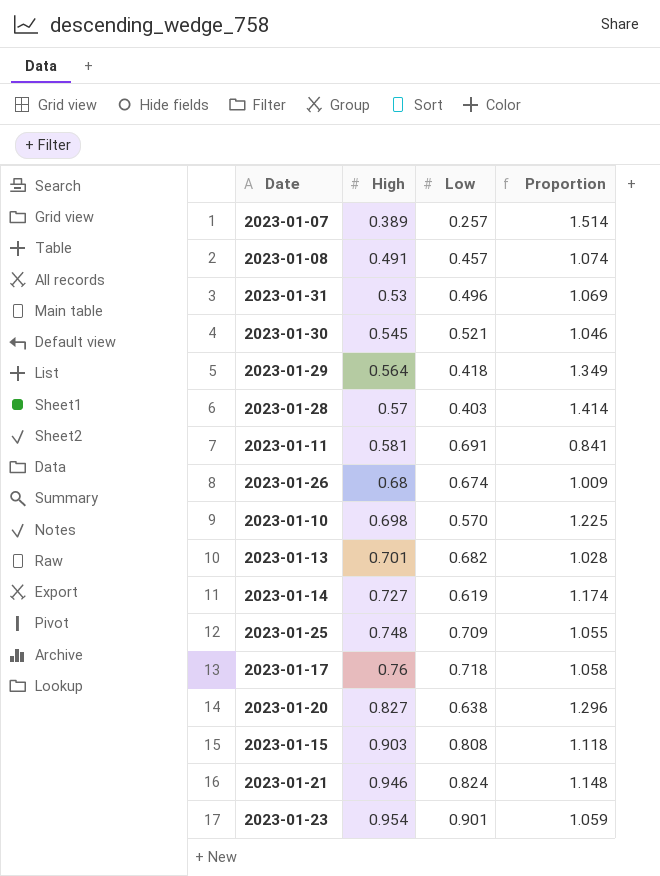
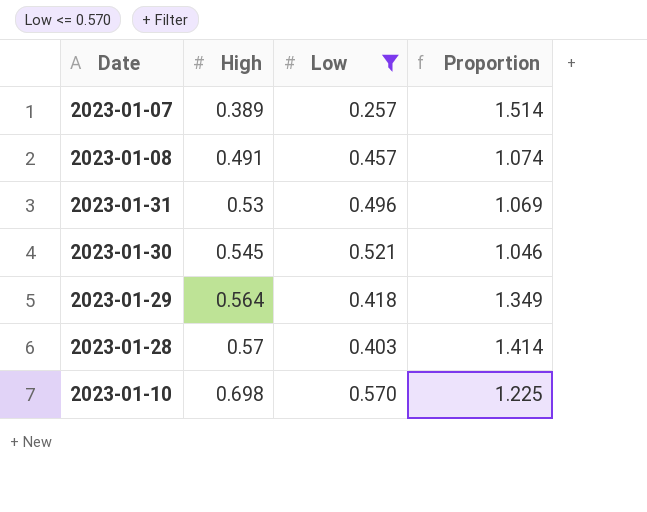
filter: none -> Low <= 0.570

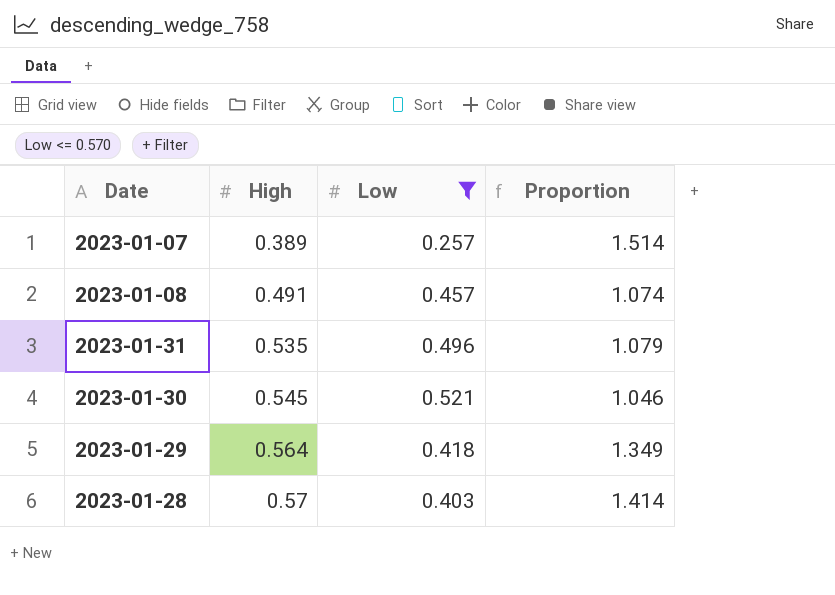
row 2023-01-10: 0.698 | 0.570 | 1.225 -> none
2023-01-31 | High: 0.53 -> 0.535
2023-01-31 | Proportion: 1.069 -> 1.079

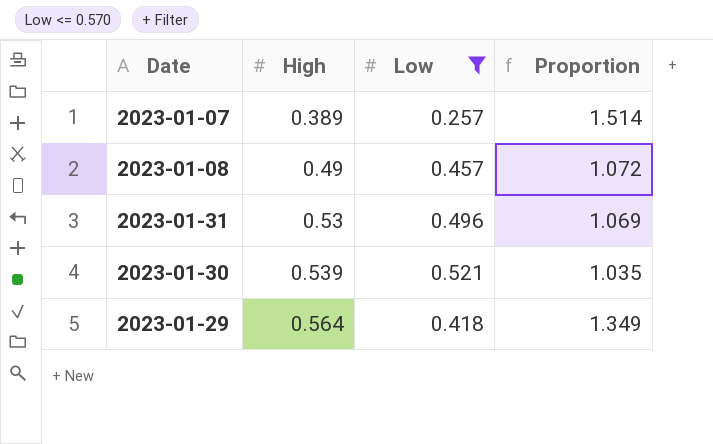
row 2023-01-28: 0.57 | 0.403 | 1.414 -> none
2023-01-08 | High: 0.491 -> 0.49
2023-01-08 | Proportion: 1.074 -> 1.072
2023-01-31 | High: 0.535 -> 0.53
2023-01-31 | Proportion: 1.079 -> 1.069
2023-01-30 | High: 0.545 -> 0.539
2023-01-30 | Proportion: 1.046 -> 1.035

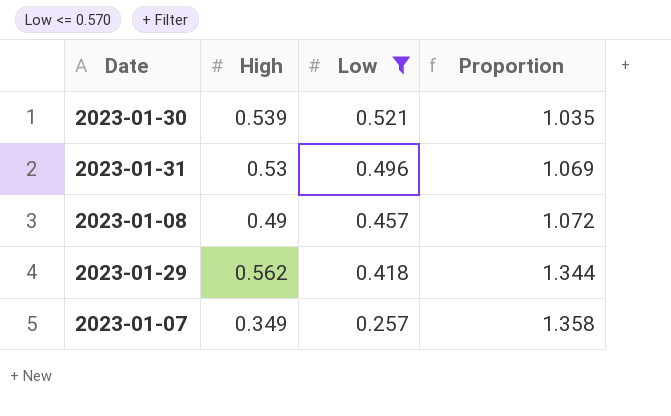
row order: High ascending -> Low descending
2023-01-29 | High: 0.564 -> 0.562
2023-01-29 | Proportion: 1.349 -> 1.344
2023-01-07 | High: 0.389 -> 0.349
2023-01-07 | Proportion: 1.514 -> 1.358

